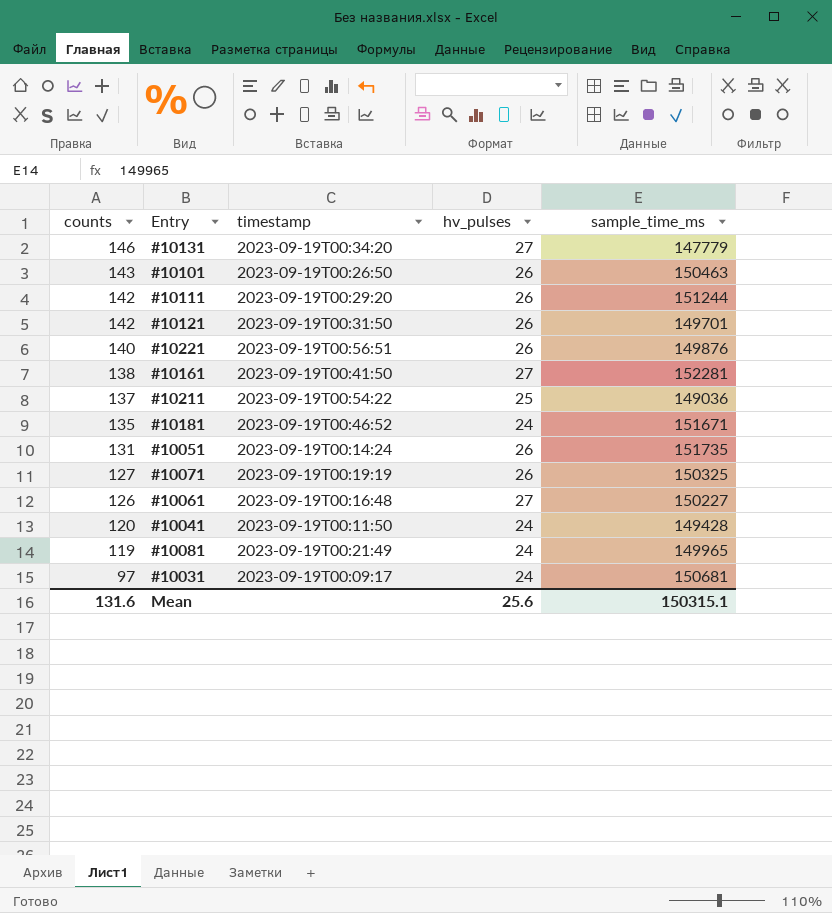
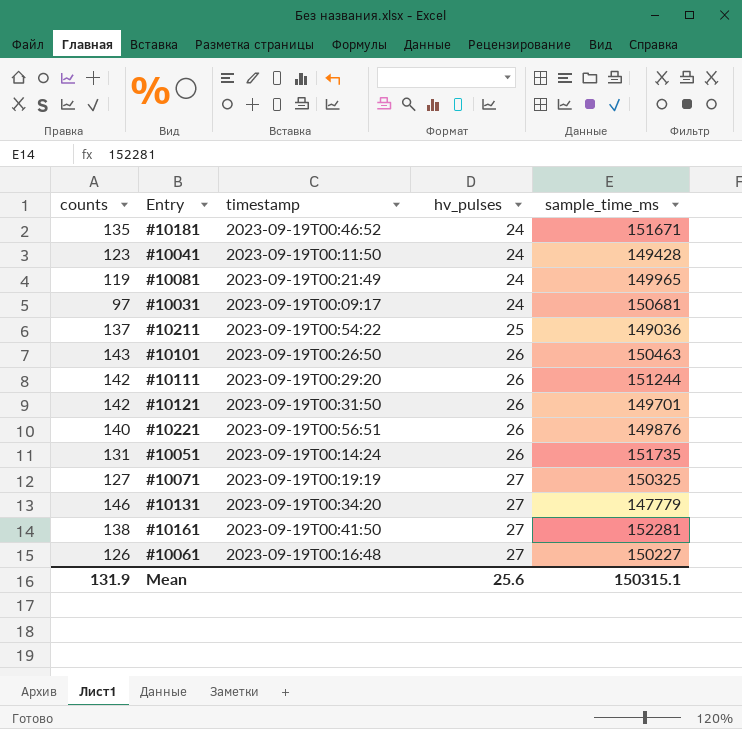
row order: counts descending -> hv_pulses ascending
#10041 | counts: 120 -> 123
#10071 | hv_pulses: 26 -> 27
Mean | counts: 131.6 -> 131.9

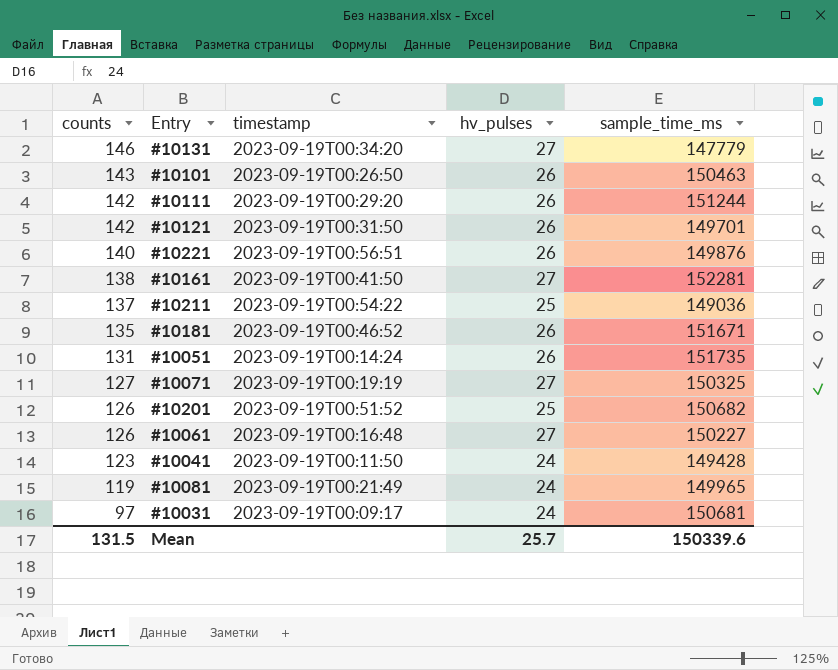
row order: hv_pulses ascending -> counts descending
#10181 | hv_pulses: 24 -> 26
row #10201: none -> 126 | 2023-09-19T00:51:52 | 25 | 150682
Mean | counts: 131.9 -> 131.5
Mean | hv_pulses: 25.6 -> 25.7
Mean | sample_time_ms: 150315.1 -> 150339.6

